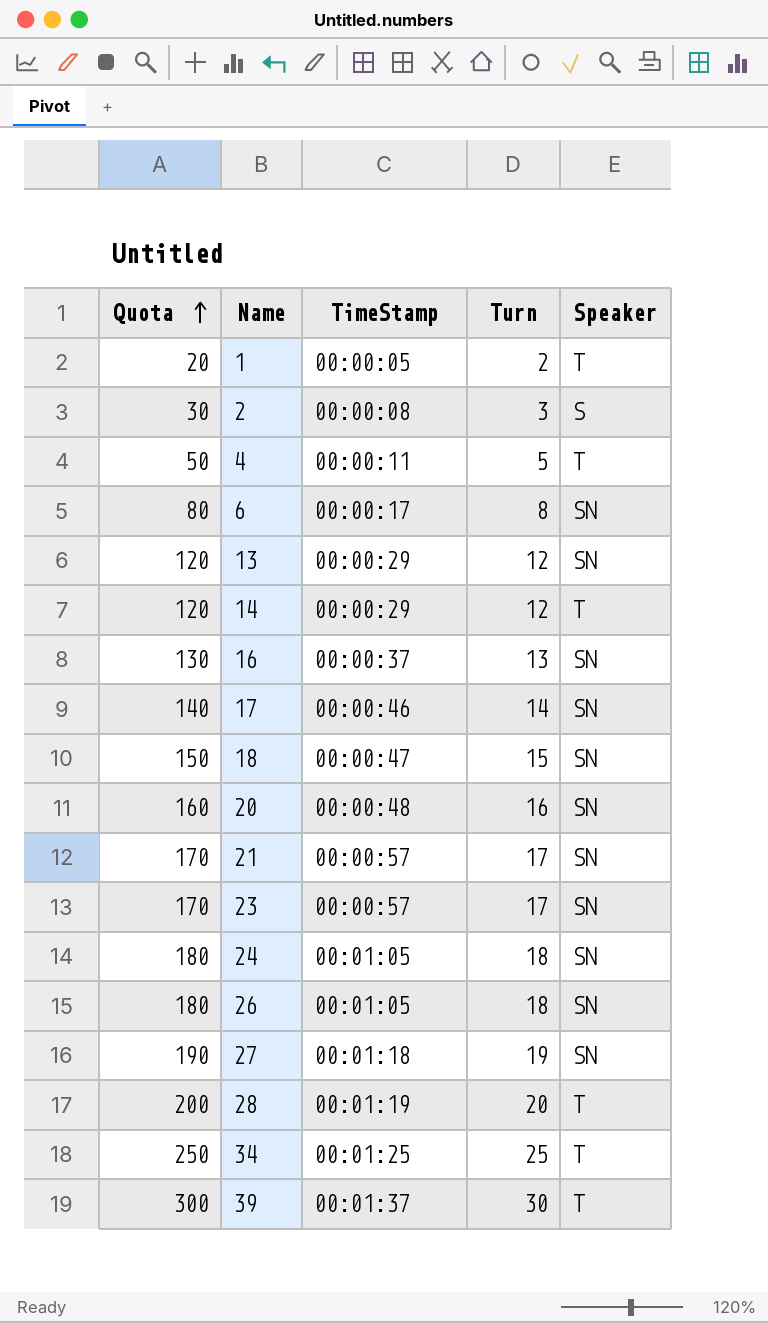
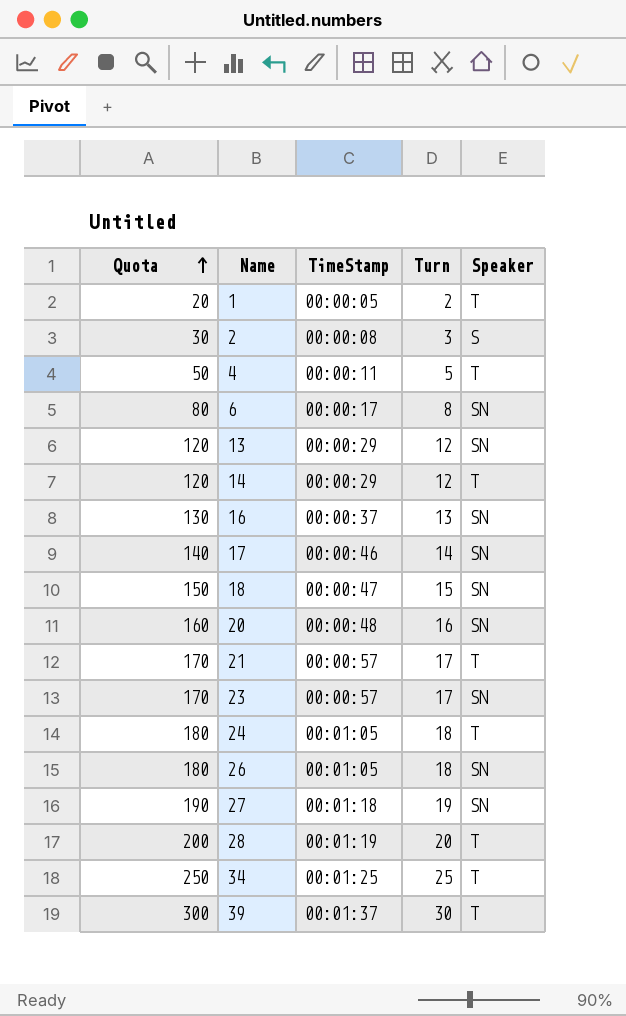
21 | Speaker: SN -> T
24 | Speaker: SN -> T

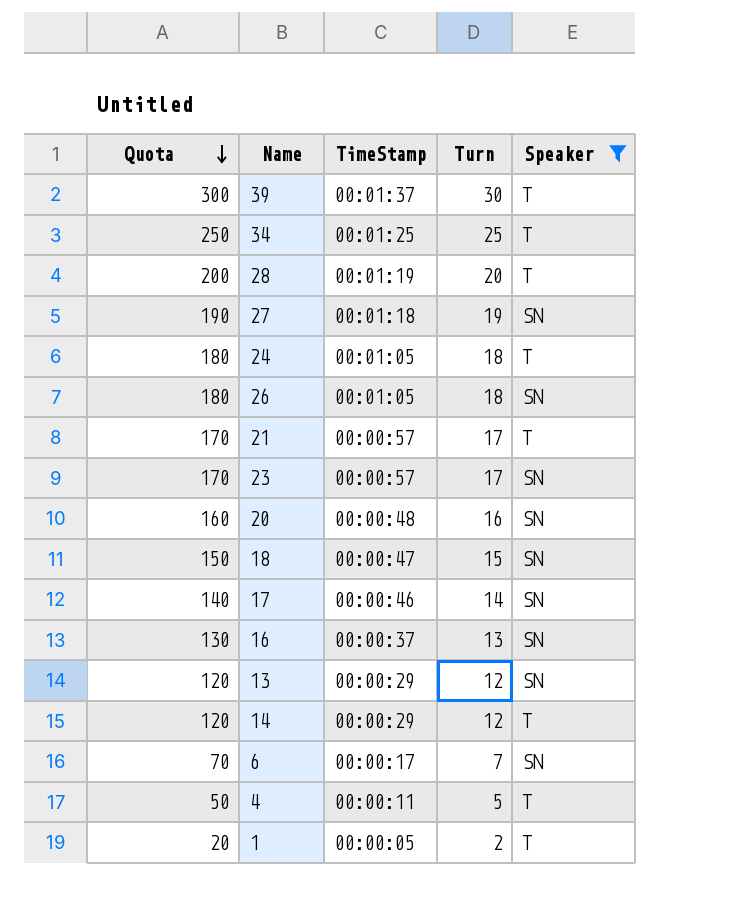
filter: none -> Speaker != S
row order: Quota ascending -> Quota descending
6 | Quota: 80 -> 70
6 | Turn: 8 -> 7

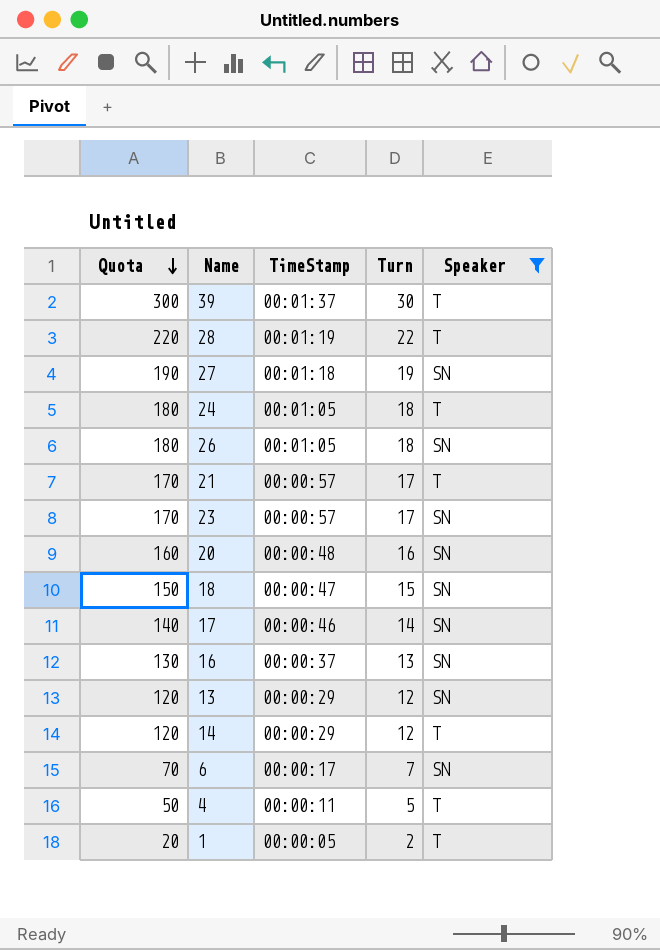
row 34: 250 | 00:01:25 | 25 | T -> none
28 | Quota: 200 -> 220
28 | Turn: 20 -> 22

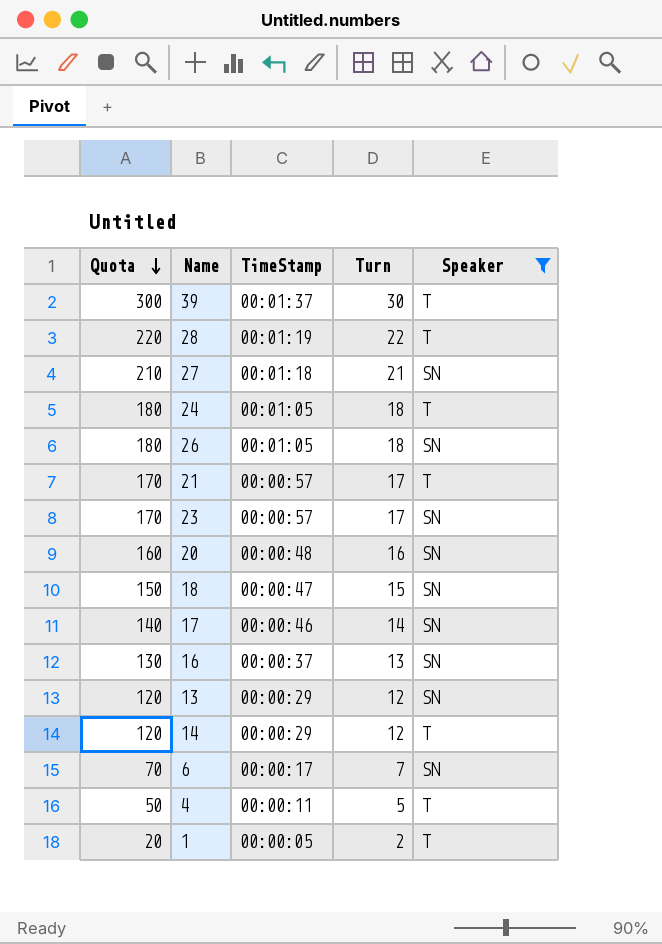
27 | Quota: 190 -> 210
27 | Turn: 19 -> 21

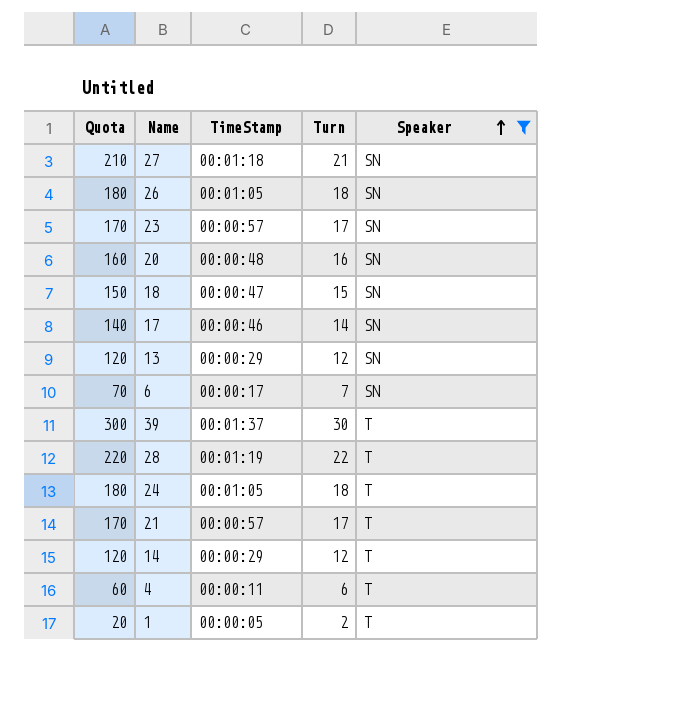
row order: Quota descending -> Speaker ascending
row 16: 130 | 00:00:37 | 13 | SN -> none
4 | Quota: 50 -> 60
4 | Turn: 5 -> 6

